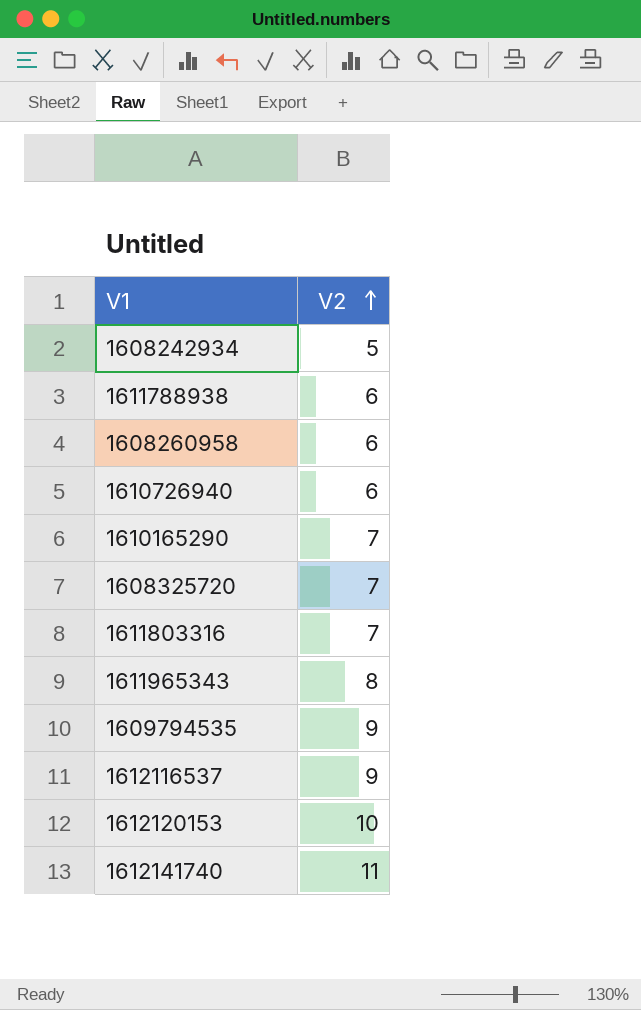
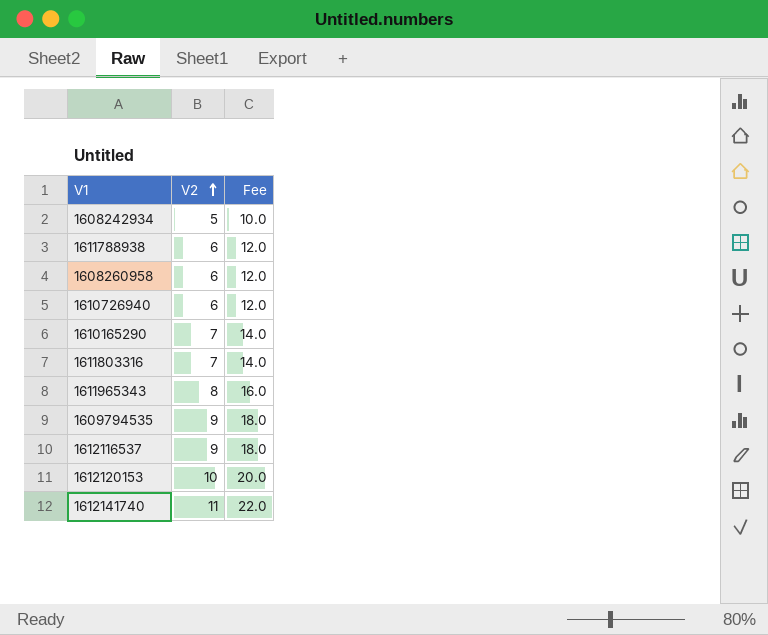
column Fee | formula: none -> [V2] * 2
row 1608325720: 7 -> none

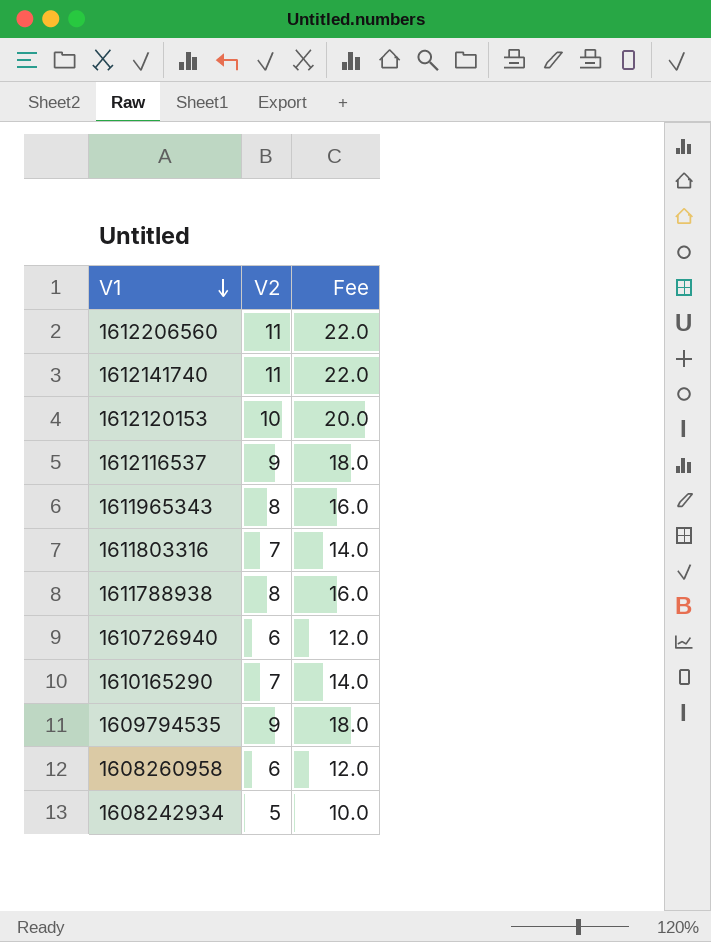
row order: V2 ascending -> V1 descending
row 1612206560: none -> 11 | 22.0
1611788938 | V2: 6 -> 8
1611788938 | Fee: 12.0 -> 16.0

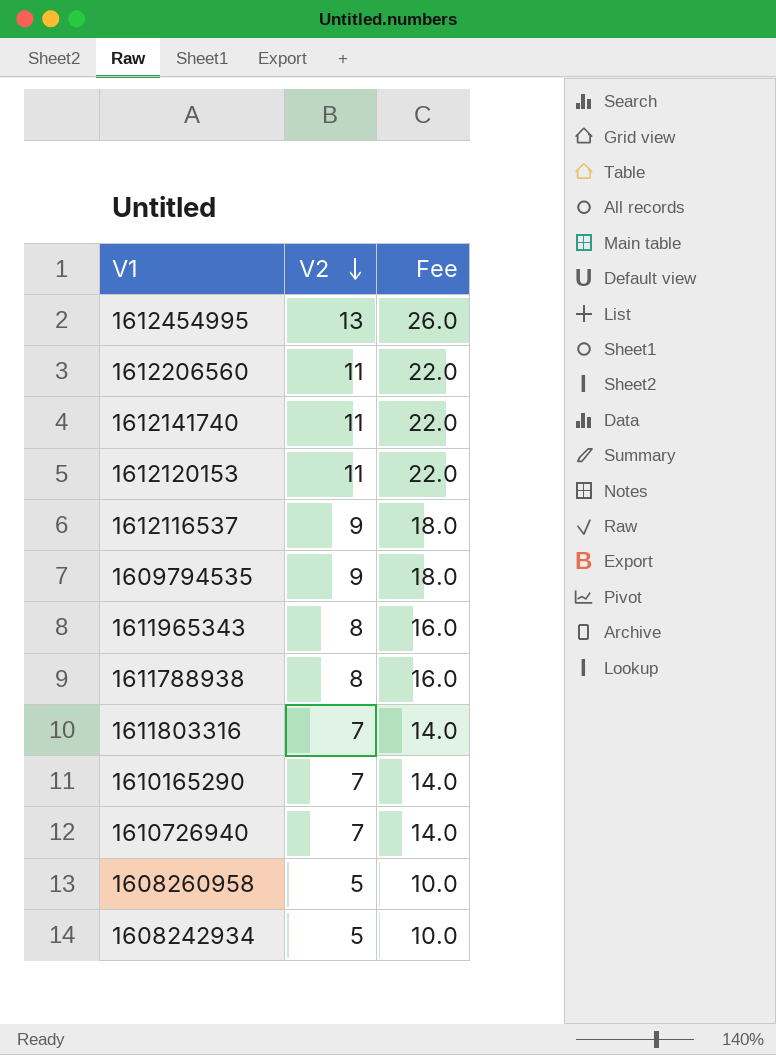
row order: V1 descending -> V2 descending
row 1612454995: none -> 13 | 26.0
1612120153 | V2: 10 -> 11
1612120153 | Fee: 20.0 -> 22.0
1610726940 | V2: 6 -> 7
1610726940 | Fee: 12.0 -> 14.0
1608260958 | V2: 6 -> 5
1608260958 | Fee: 12.0 -> 10.0

